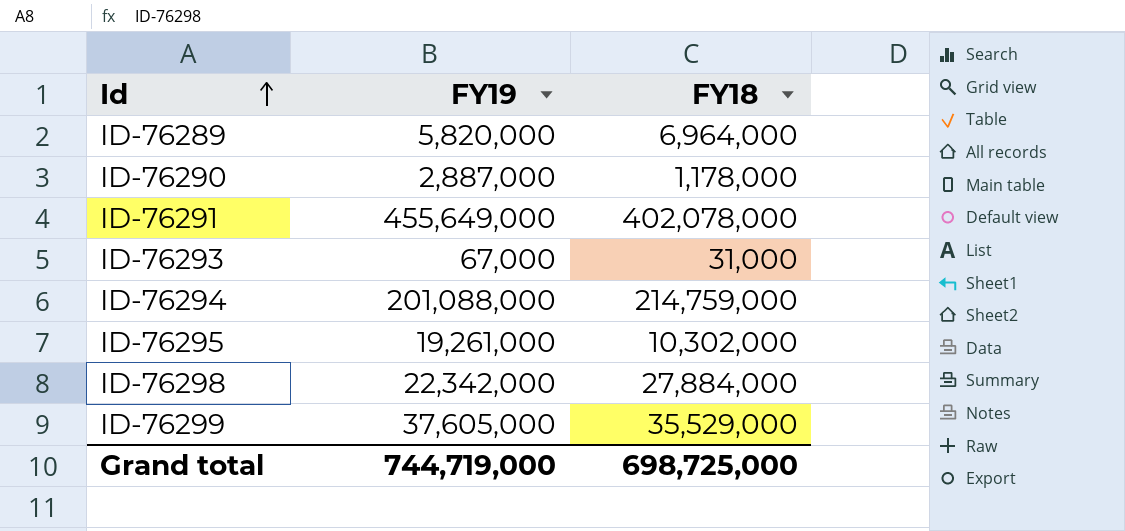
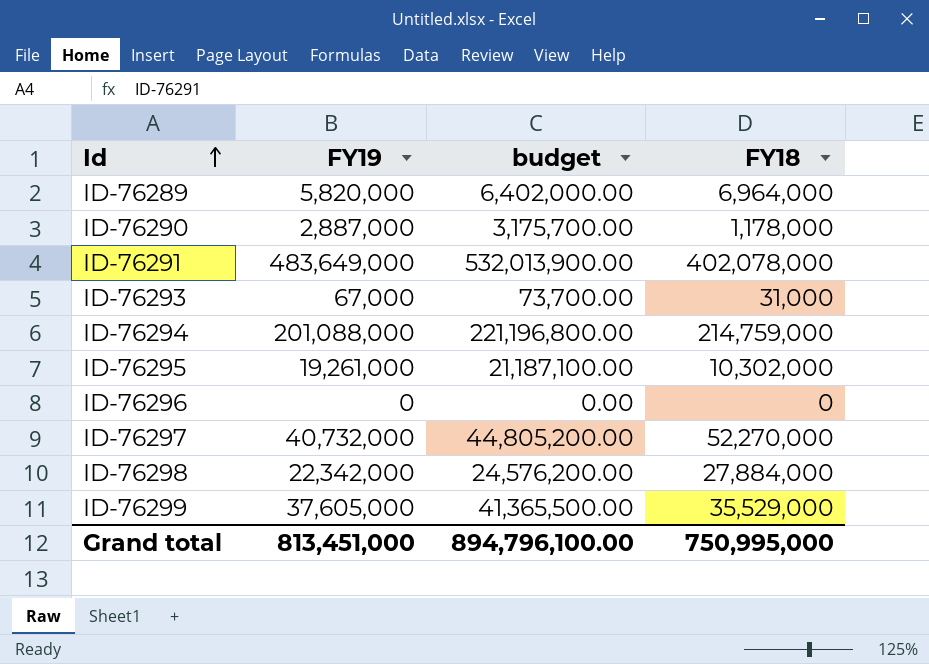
column budget | formula: none -> [FY19] * 1.1
ID-76291 | FY19: 455,649,000 -> 483,649,000
row ID-76296: none -> 0 | 0.00 | 0
row ID-76297: none -> 40,732,000 | 44,805,200.00 | 52,270,000
Grand total | FY19: 744,719,000 -> 813,451,000
Grand total | FY18: 698,725,000 -> 750,995,000

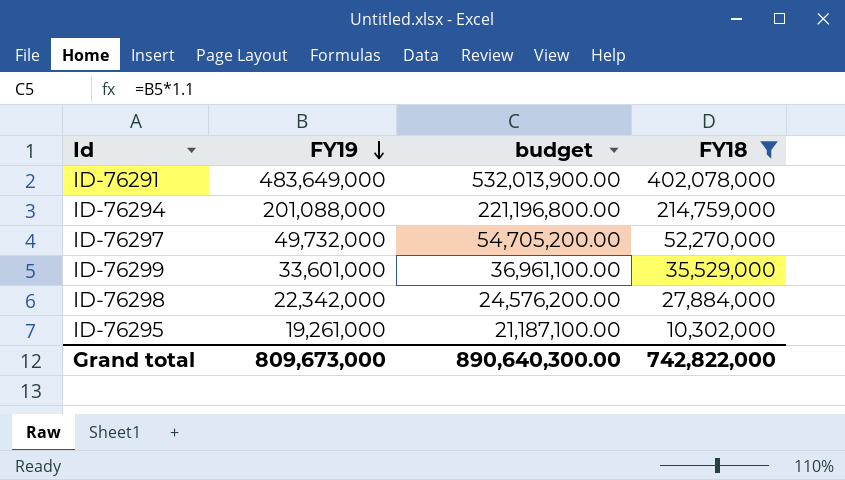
filter: none -> FY18 >= 10,302,000
row order: Id ascending -> FY19 descending
ID-76297 | FY19: 40,732,000 -> 49,732,000
ID-76297 | budget: 44,805,200.00 -> 54,705,200.00
ID-76299 | FY19: 37,605,000 -> 33,601,000
ID-76299 | budget: 41,365,500.00 -> 36,961,100.00
Grand total | FY19: 813,451,000 -> 809,673,000
Grand total | budget: 894,796,100.00 -> 890,640,300.00
Grand total | FY18: 750,995,000 -> 742,822,000

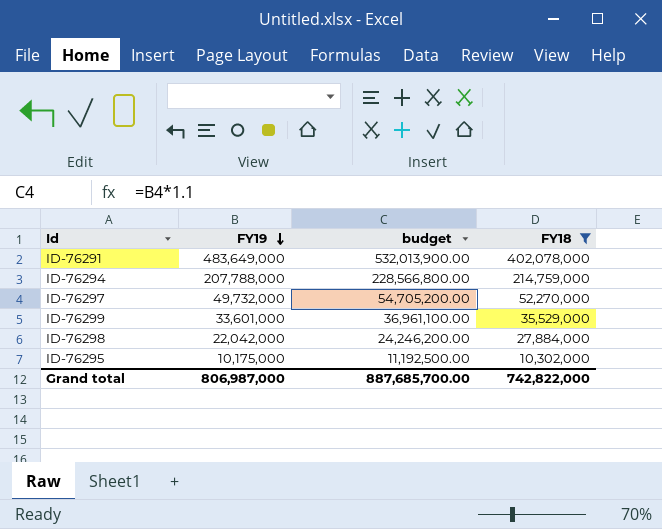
ID-76294 | FY19: 201,088,000 -> 207,788,000
ID-76294 | budget: 221,196,800.00 -> 228,566,800.00
ID-76298 | FY19: 22,342,000 -> 22,042,000
ID-76298 | budget: 24,576,200.00 -> 24,246,200.00
ID-76295 | FY19: 19,261,000 -> 10,175,000
ID-76295 | budget: 21,187,100.00 -> 11,192,500.00
Grand total | FY19: 809,673,000 -> 806,987,000
Grand total | budget: 890,640,300.00 -> 887,685,700.00

